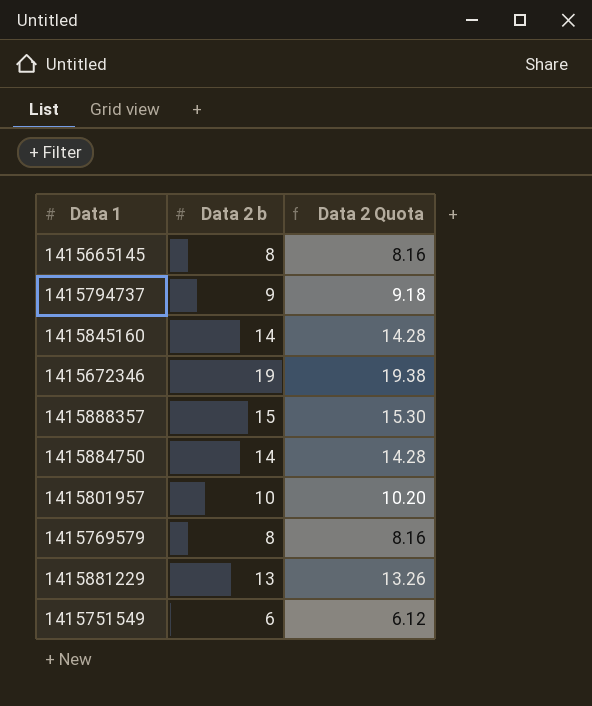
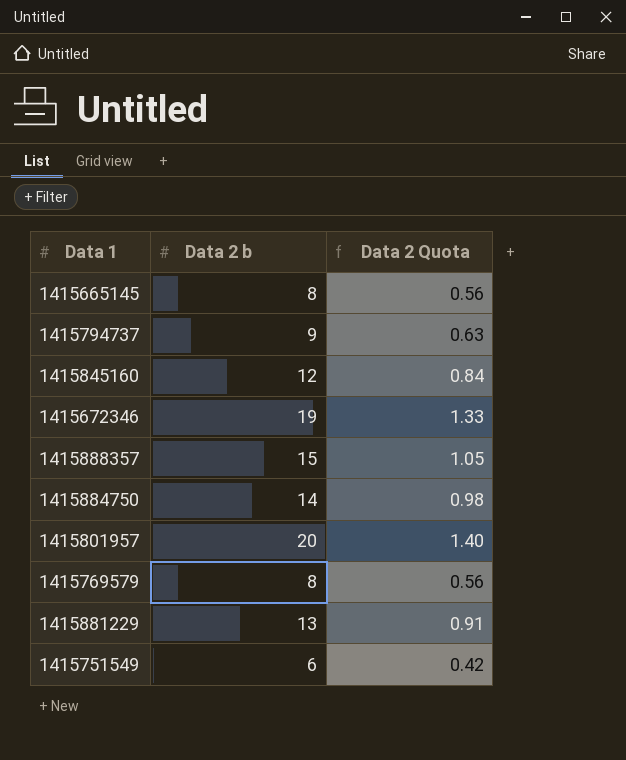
column Data 2 Quota | formula: [Data 2 b] * 1.02 -> [Data 2 b] * 0.07
1415845160 | Data 2 b: 14 -> 12
1415801957 | Data 2 b: 10 -> 20

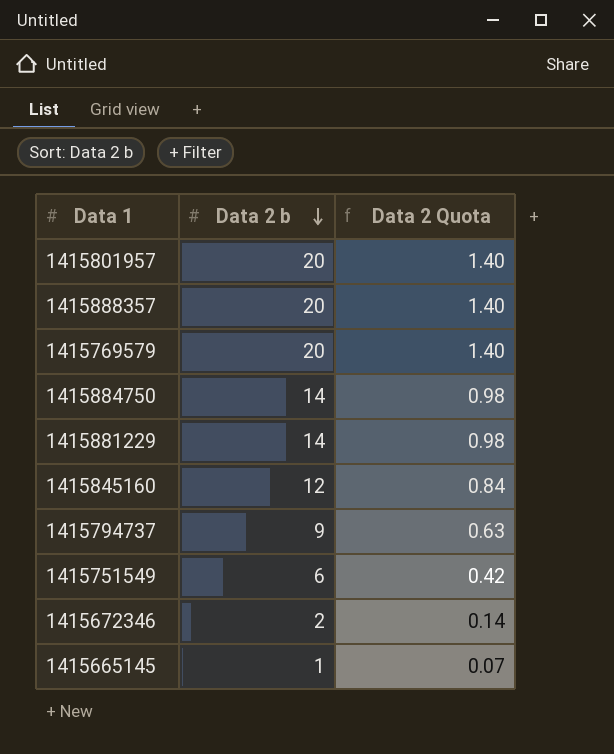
row order: none -> Data 2 b descending
1415888357 | Data 2 b: 15 -> 20
1415888357 | Data 2 Quota: 1.05 -> 1.40
1415769579 | Data 2 b: 8 -> 20
1415769579 | Data 2 Quota: 0.56 -> 1.40
1415881229 | Data 2 b: 13 -> 14
1415881229 | Data 2 Quota: 0.91 -> 0.98
1415672346 | Data 2 b: 19 -> 2
1415672346 | Data 2 Quota: 1.33 -> 0.14
1415665145 | Data 2 b: 8 -> 1
1415665145 | Data 2 Quota: 0.56 -> 0.07

